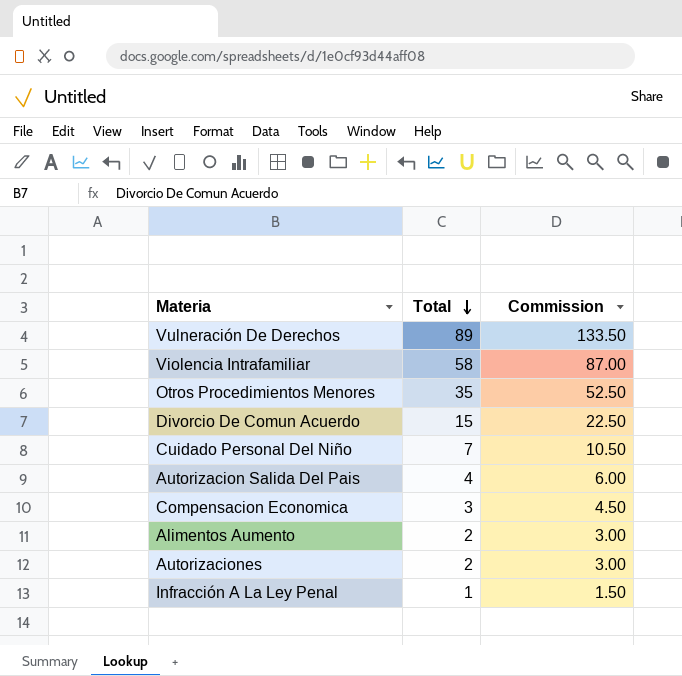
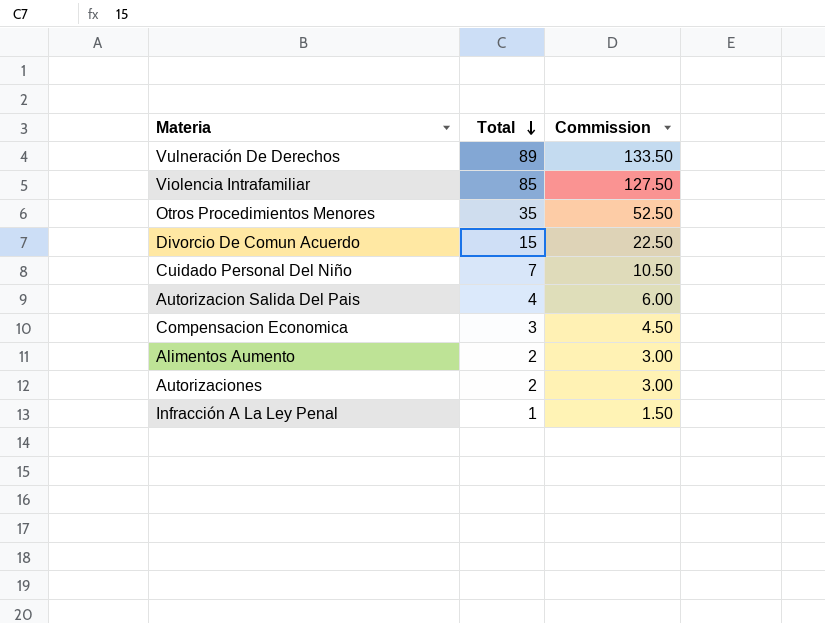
Violencia Intrafamiliar | Total: 58 -> 85
Violencia Intrafamiliar | Commission: 87.00 -> 127.50

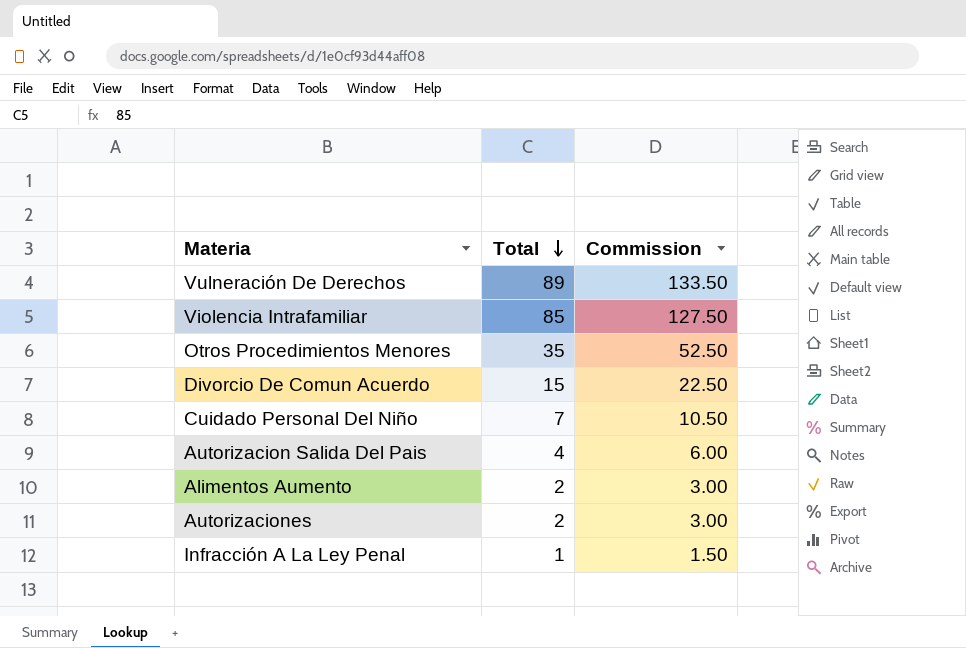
row Compensacion Economica: 3 | 4.50 -> none

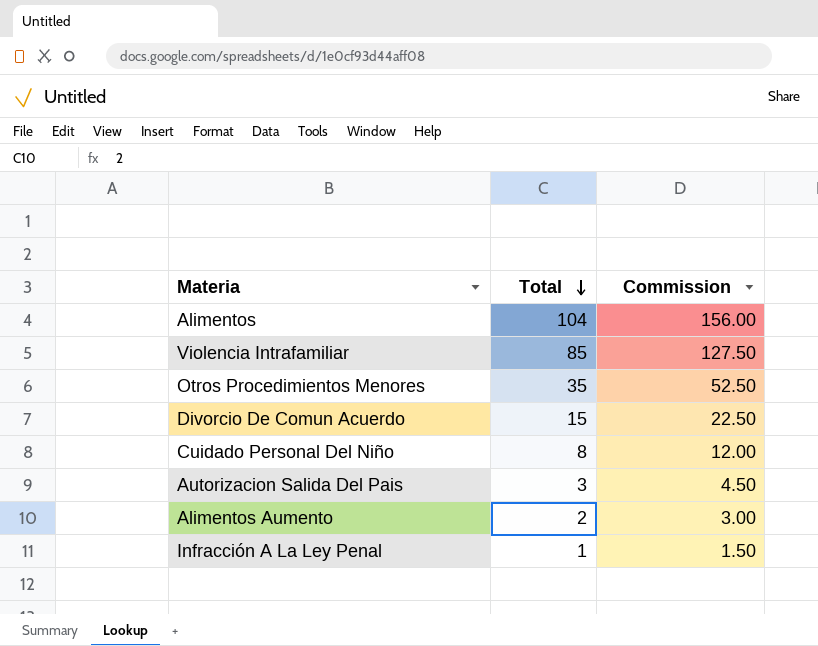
row Vulneración De Derechos: 89 | 133.50 -> none
row Autorizaciones: 2 | 3.00 -> none
row Alimentos: none -> 104 | 156.00
Cuidado Personal Del Niño | Total: 7 -> 8
Cuidado Personal Del Niño | Commission: 10.50 -> 12.00
Autorizacion Salida Del Pais | Total: 4 -> 3
Autorizacion Salida Del Pais | Commission: 6.00 -> 4.50

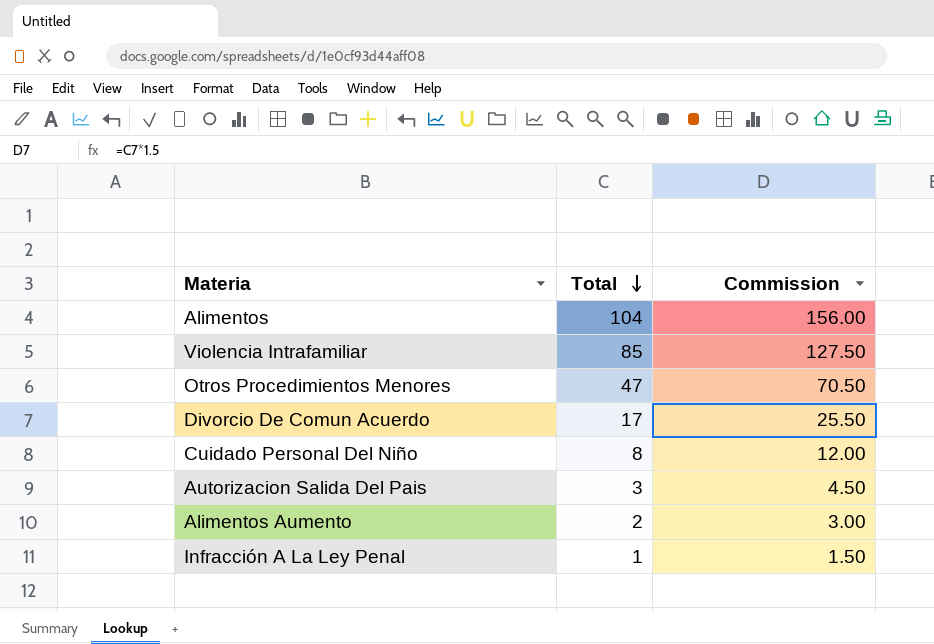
Otros Procedimientos Menores | Total: 35 -> 47
Otros Procedimientos Menores | Commission: 52.50 -> 70.50
Divorcio De Comun Acuerdo | Total: 15 -> 17
Divorcio De Comun Acuerdo | Commission: 22.50 -> 25.50

